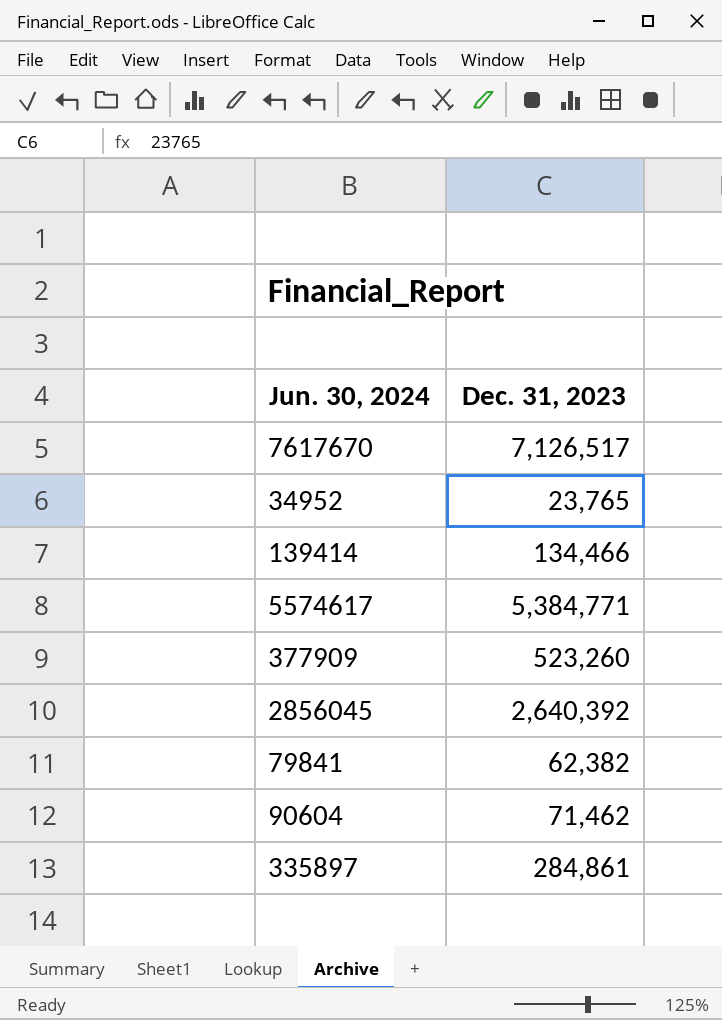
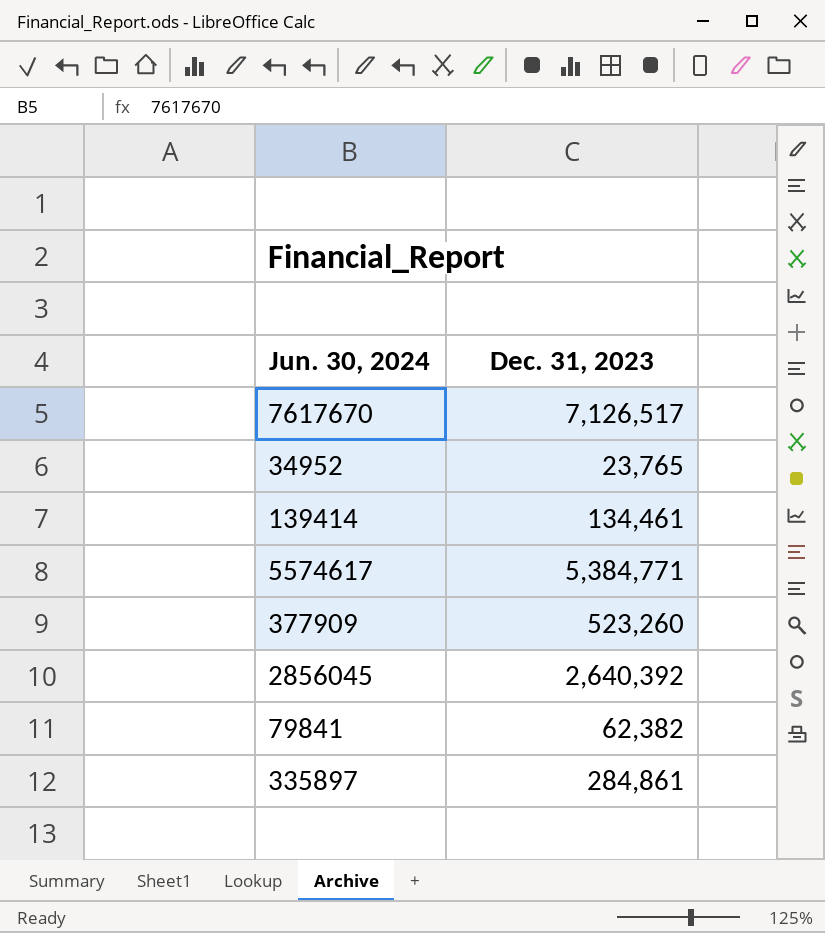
row 90604: 71,462 -> none
139414 | Dec. 31, 2023: 134,466 -> 134,461

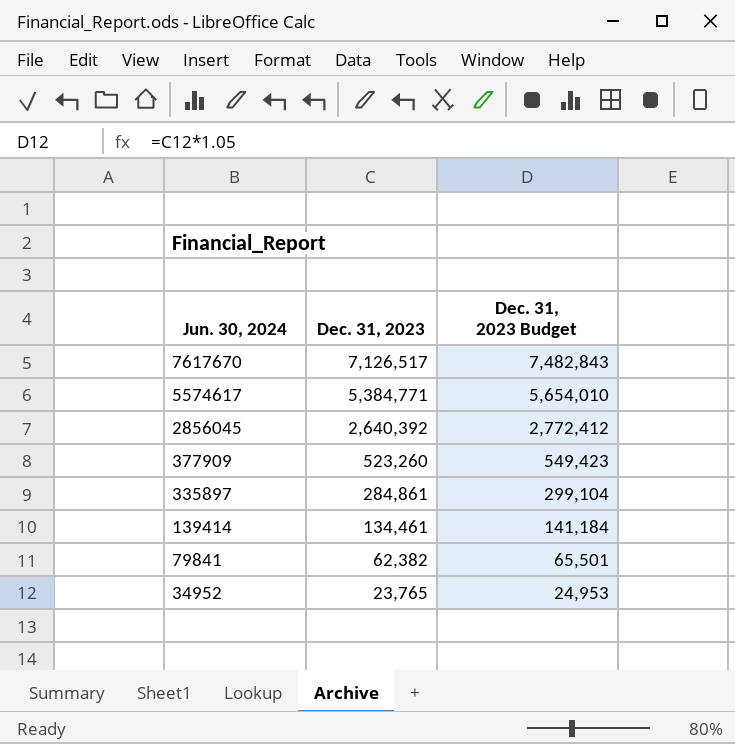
row order: none -> Jun. 30, 2024 descending
column Dec. 31, 2023 Budget | formula: none -> [Dec. 31, 2023] * 1.05

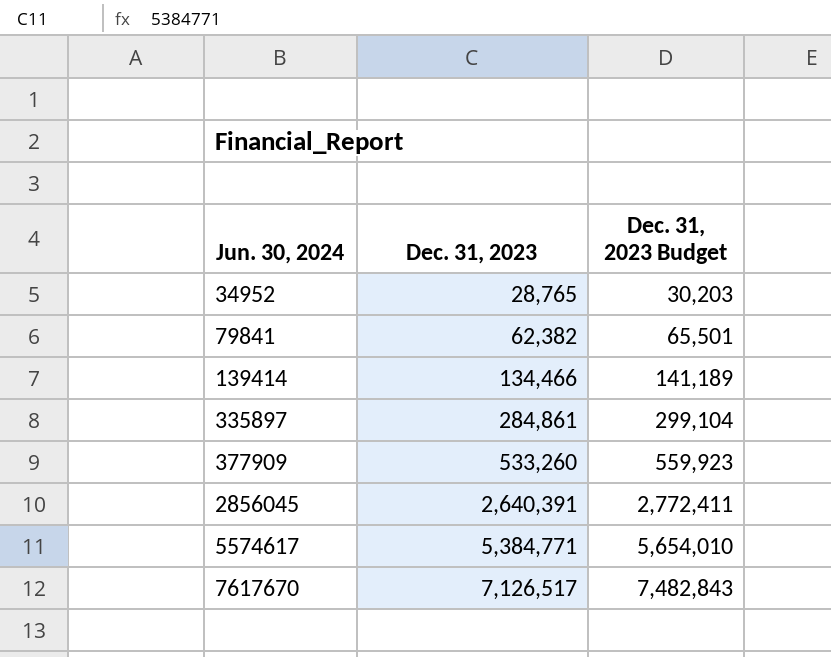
row order: Jun. 30, 2024 descending -> Jun. 30, 2024 ascending
34952 | Dec. 31, 2023: 23,765 -> 28,765
34952 | Dec. 31, 2023 Budget: 24,953 -> 30,203
139414 | Dec. 31, 2023: 134,461 -> 134,466
139414 | Dec. 31, 2023 Budget: 141,184 -> 141,189
377909 | Dec. 31, 2023: 523,260 -> 533,260
377909 | Dec. 31, 2023 Budget: 549,423 -> 559,923
2856045 | Dec. 31, 2023: 2,640,392 -> 2,640,391
2856045 | Dec. 31, 2023 Budget: 2,772,412 -> 2,772,411

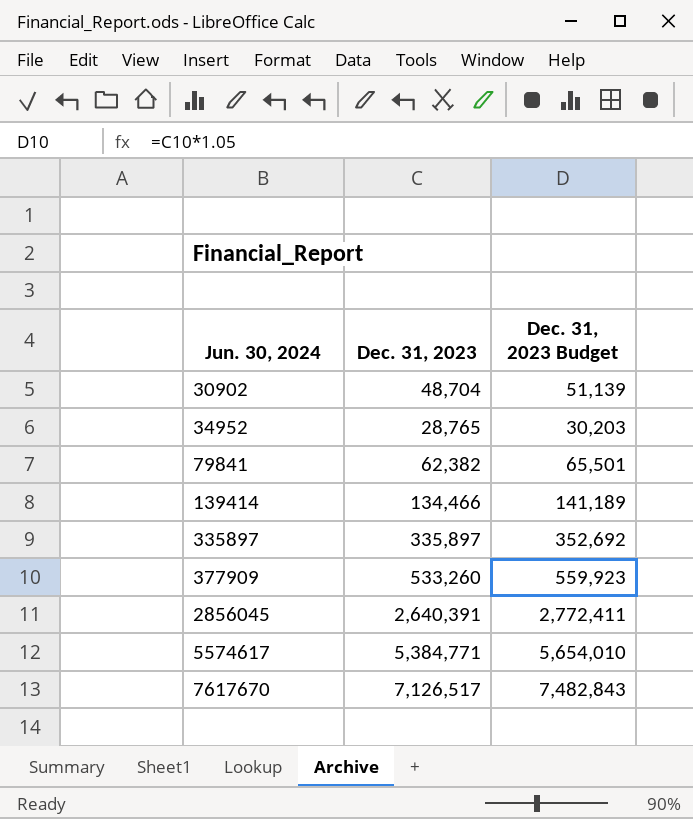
row 30902: none -> 48,704 | 51,139
335897 | Dec. 31, 2023: 284,861 -> 335,897
335897 | Dec. 31, 2023 Budget: 299,104 -> 352,692

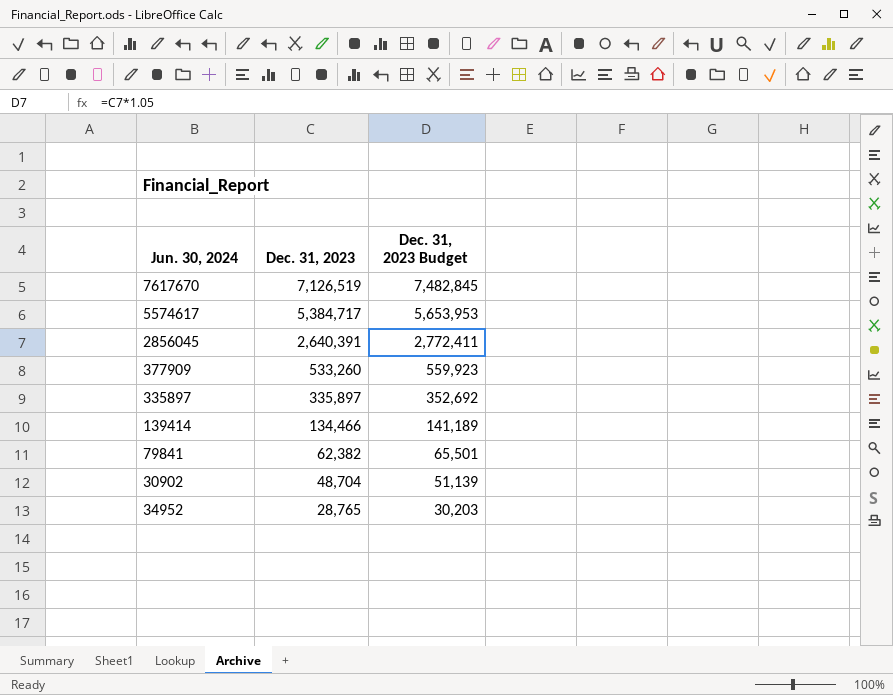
row order: Jun. 30, 2024 ascending -> Dec. 31, 2023 descending
7617670 | Dec. 31, 2023: 7,126,517 -> 7,126,519
7617670 | Dec. 31, 2023 Budget: 7,482,843 -> 7,482,845
5574617 | Dec. 31, 2023: 5,384,771 -> 5,384,717
5574617 | Dec. 31, 2023 Budget: 5,654,010 -> 5,653,953

